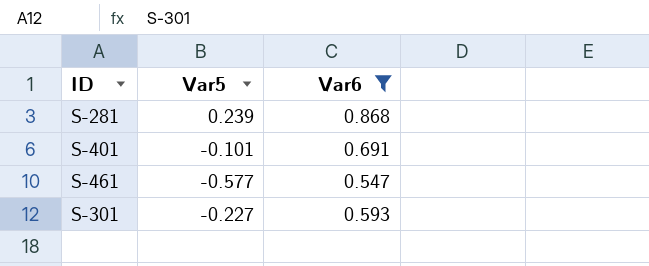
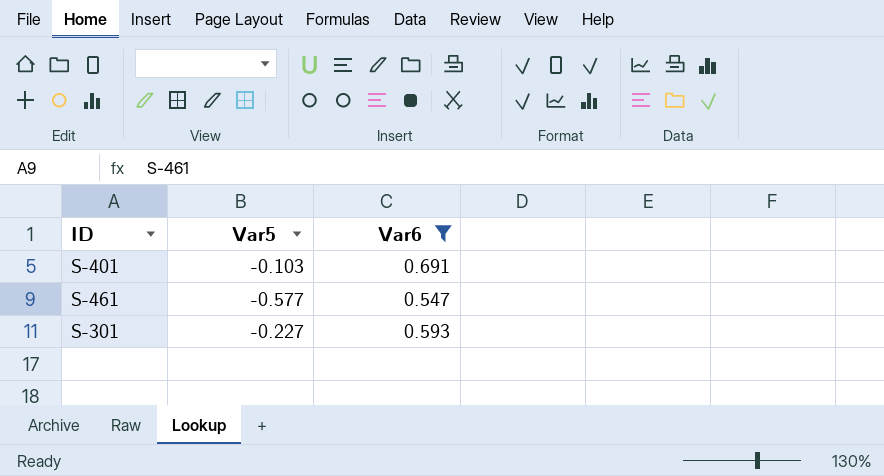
row S-281: 0.239 | 0.868 -> none
S-401 | Var5: -0.101 -> -0.103

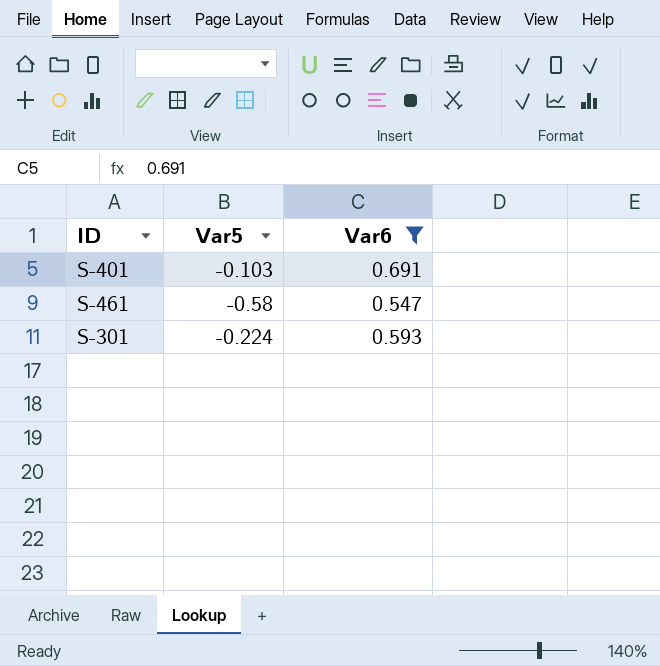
S-461 | Var5: -0.577 -> -0.58
S-301 | Var5: -0.227 -> -0.224

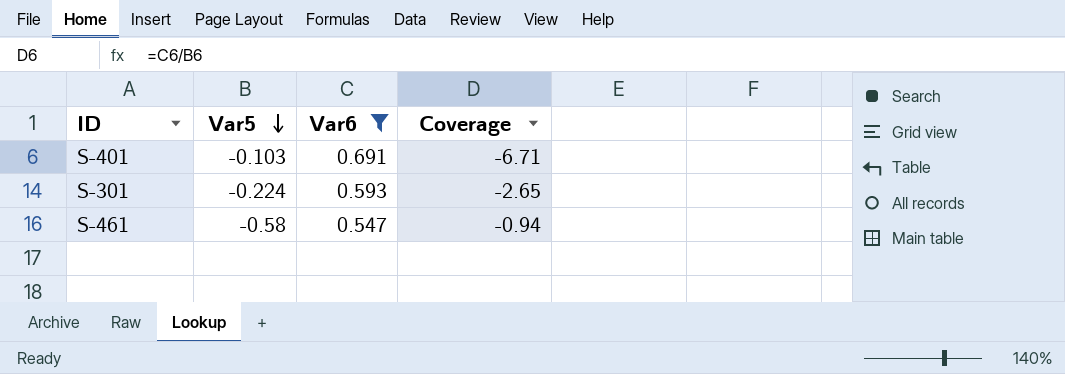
row order: none -> Var5 descending
column Coverage | formula: none -> [Var6] / [Var5]

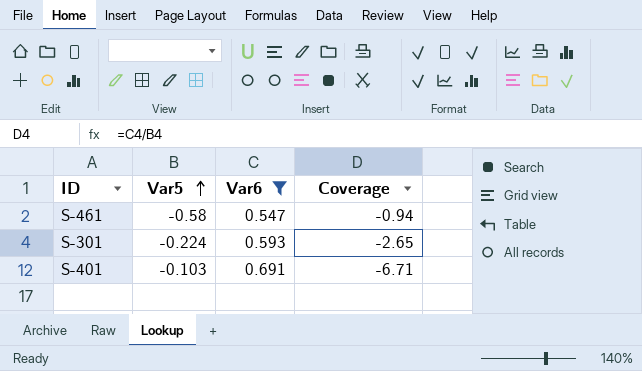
row order: Var5 descending -> Var5 ascending

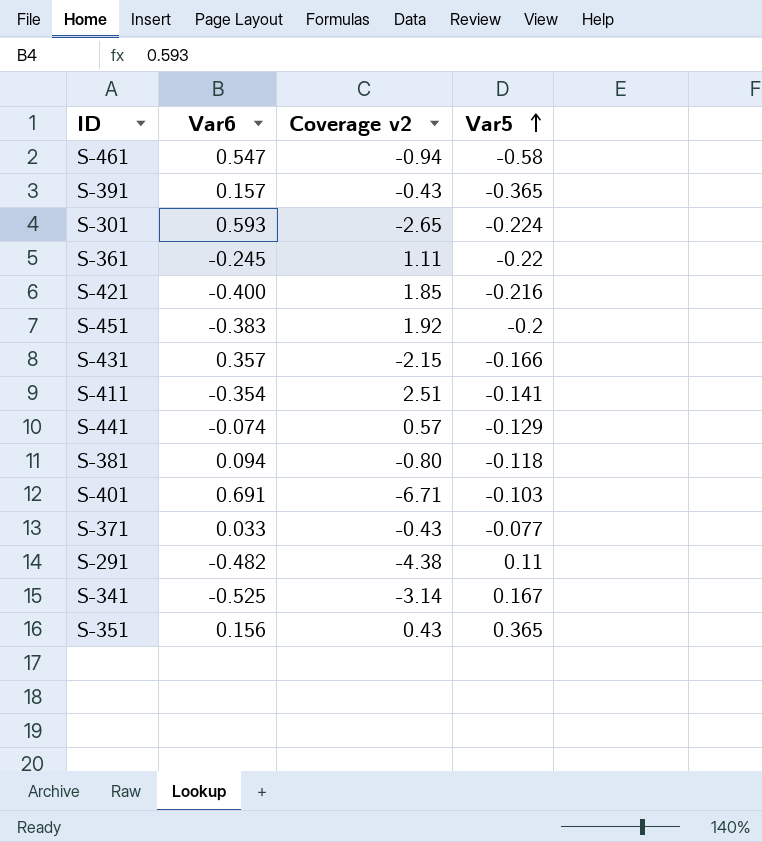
filter: Var6 >= 0.547 -> none
column name: Coverage -> Coverage v2
column Var5 | position: 2 -> 4

